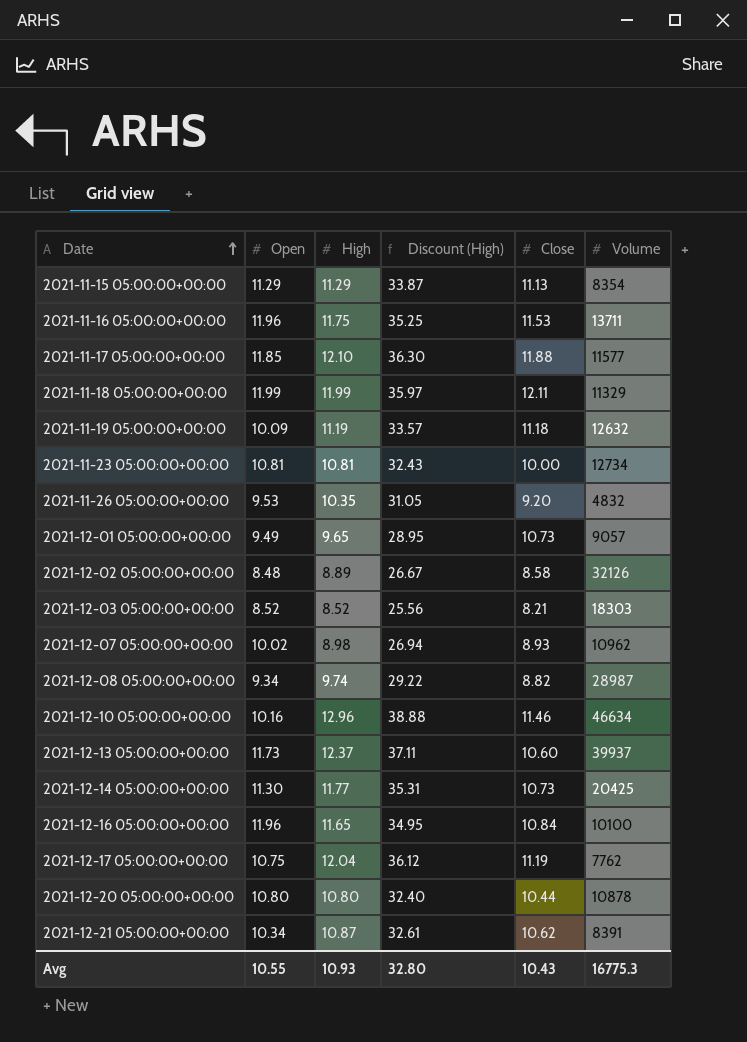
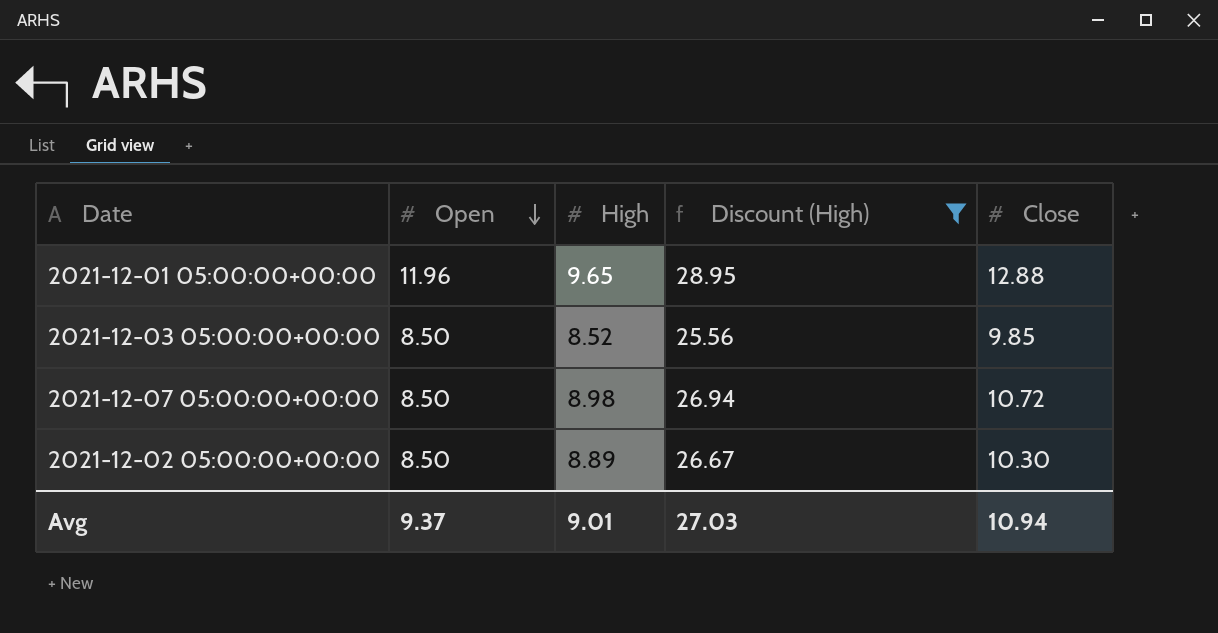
filter: none -> Discount (High) <= 28.95
row order: Date ascending -> Open descending
column Volume | position: 6 -> none
2021-12-01 05:00:00+00:00 | Open: 9.49 -> 11.96
2021-12-01 05:00:00+00:00 | Close: 10.73 -> 12.88
2021-12-03 05:00:00+00:00 | Open: 8.52 -> 8.50
2021-12-03 05:00:00+00:00 | Close: 8.21 -> 9.85
2021-12-07 05:00:00+00:00 | Open: 10.02 -> 8.50
2021-12-07 05:00:00+00:00 | Close: 8.93 -> 10.72
2021-12-02 05:00:00+00:00 | Open: 8.48 -> 8.50
2021-12-02 05:00:00+00:00 | Close: 8.58 -> 10.30
Avg | Open: 10.55 -> 9.37
Avg | High: 10.93 -> 9.01
Avg | Discount (High): 32.80 -> 27.03
Avg | Close: 10.43 -> 10.94

